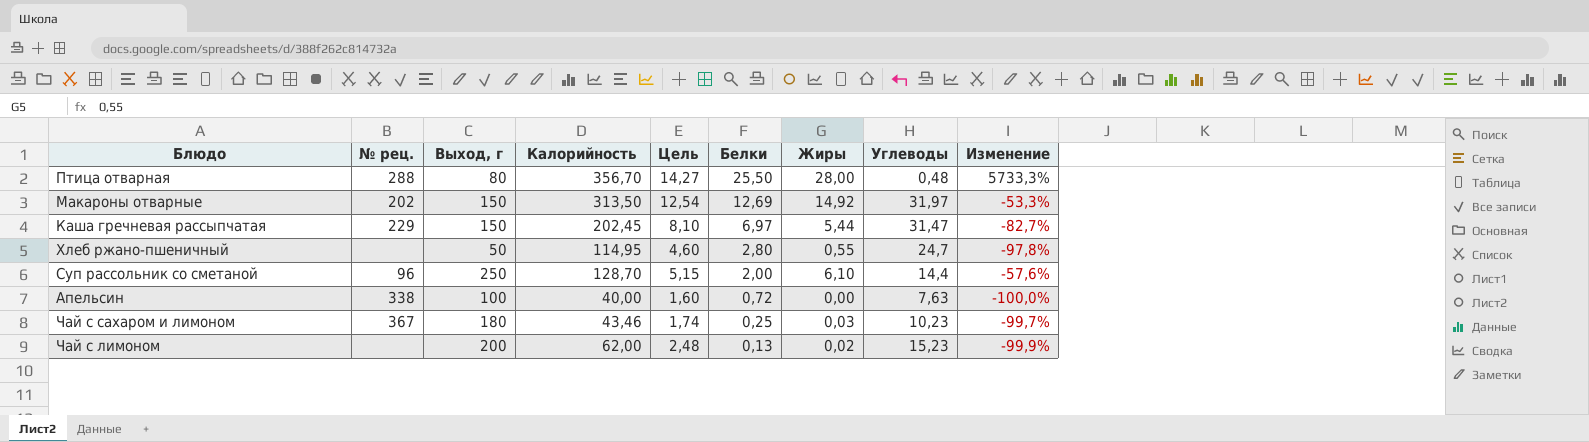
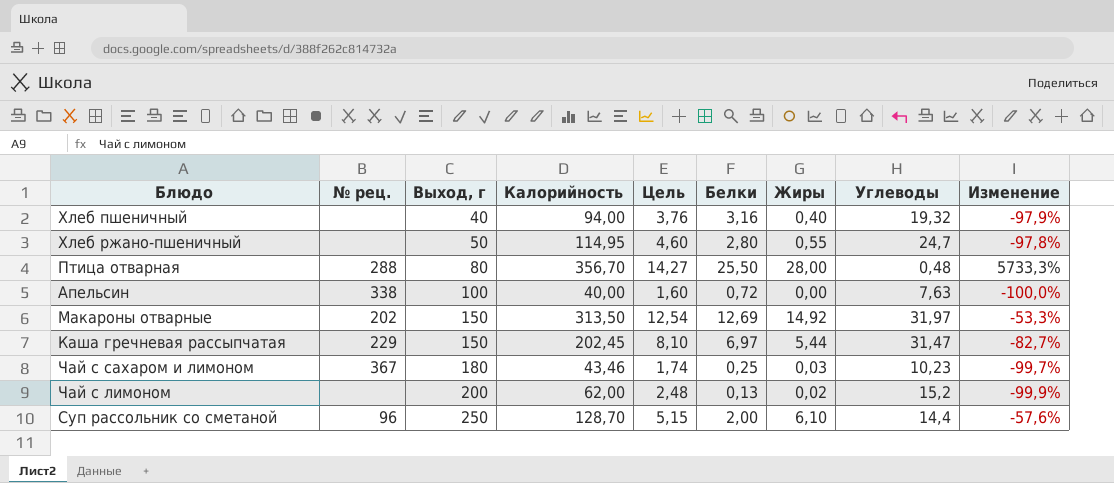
row order: Белки descending -> Выход, г ascending
row Хлеб пшеничный: none -> none | 40 | 94,00 | 3,76 | 3,16 | 0,40 | 19,32 | -97,9%
Чай с лимоном | Углеводы: 15,23 -> 15,2

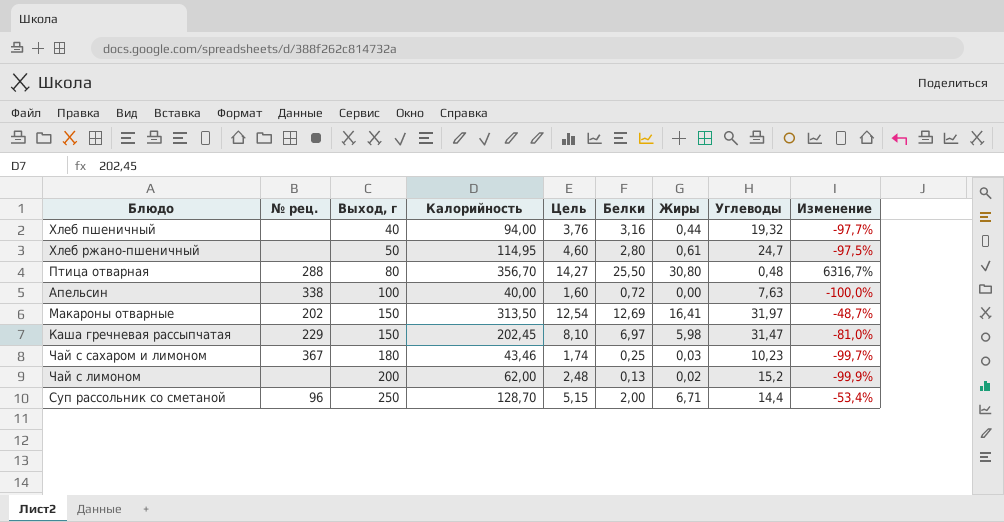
Хлеб пшеничный | Жиры: 0,40 -> 0,44
Хлеб пшеничный | Изменение: -97,9% -> -97,7%
Хлеб ржано-пшеничный | Жиры: 0,55 -> 0,61
Хлеб ржано-пшеничный | Изменение: -97,8% -> -97,5%
Птица отварная | Жиры: 28,00 -> 30,80
Птица отварная | Изменение: 5733,3% -> 6316,7%
Макароны отварные | Жиры: 14,92 -> 16,41
Макароны отварные | Изменение: -53,3% -> -48,7%
Каша гречневая рассыпчатая | Жиры: 5,44 -> 5,98
Каша гречневая рассыпчатая | Изменение: -82,7% -> -81,0%
Суп рассольник со сметаной | Жиры: 6,10 -> 6,71
Суп рассольник со сметаной | Изменение: -57,6% -> -53,4%

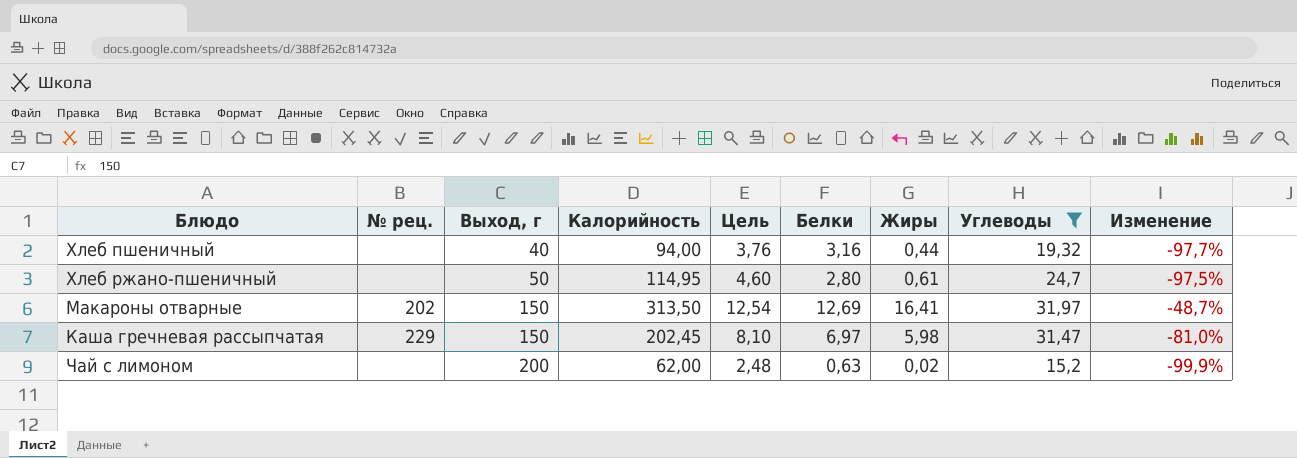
filter: none -> Углеводы >= 15,2
Чай с лимоном | Белки: 0,13 -> 0,63

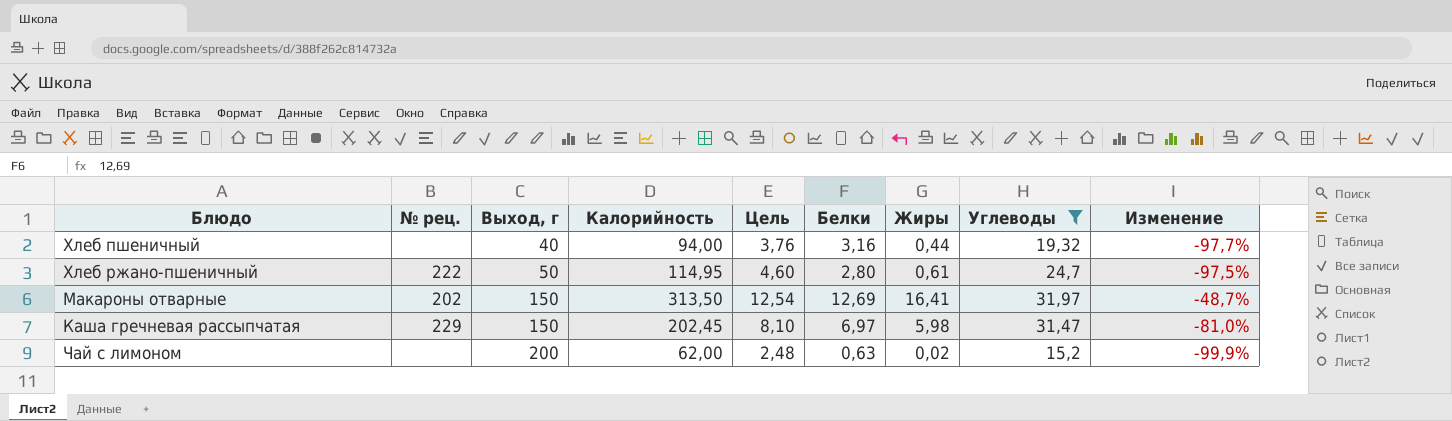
Хлеб ржано-пшеничный | № рец.: none -> 222

